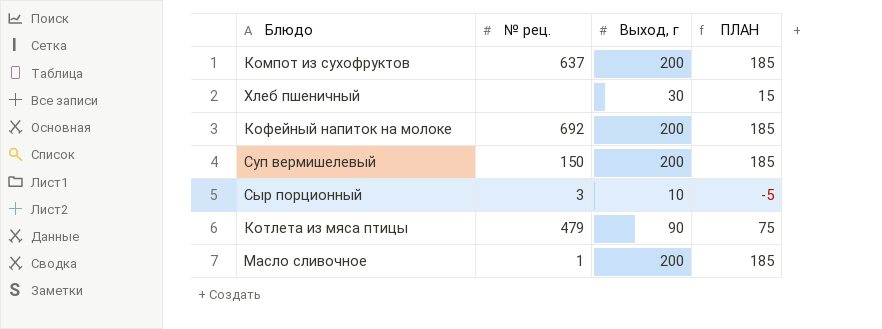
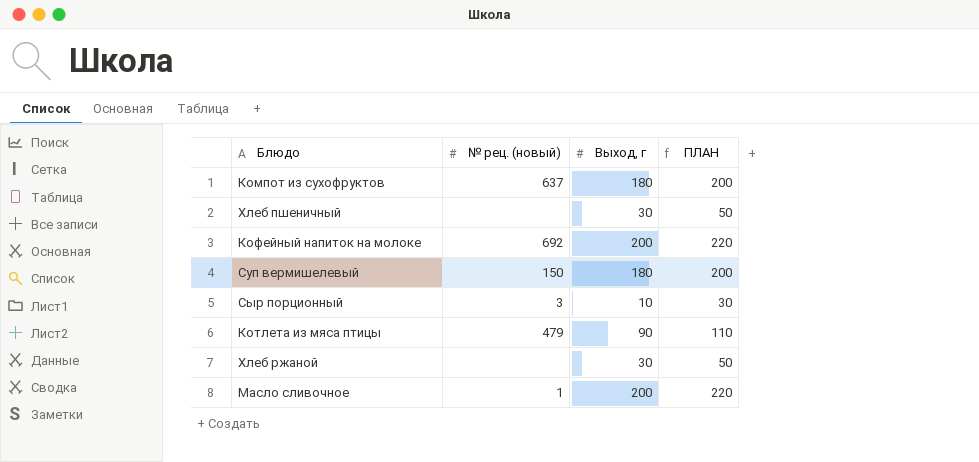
column name: № рец. -> № рец. (новый)
column ПЛАН | formula: [Выход, г] - 15 -> [Выход, г] + 20
Компот из сухофруктов | Выход, г: 200 -> 180
Суп вермишелевый | Выход, г: 200 -> 180
row Хлеб ржаной: none -> none | 30 | 50

